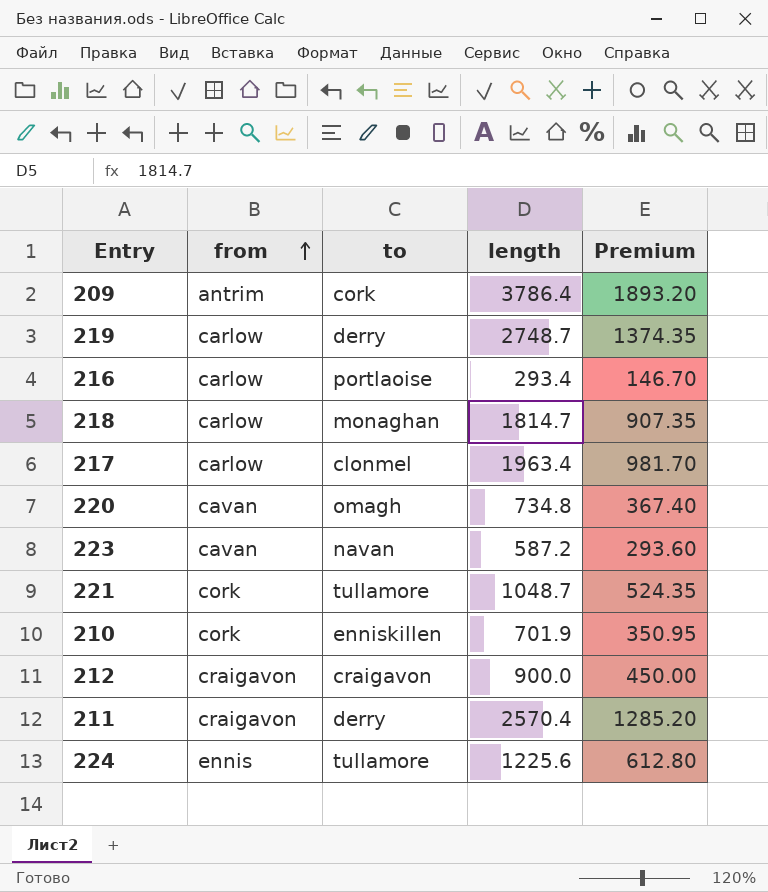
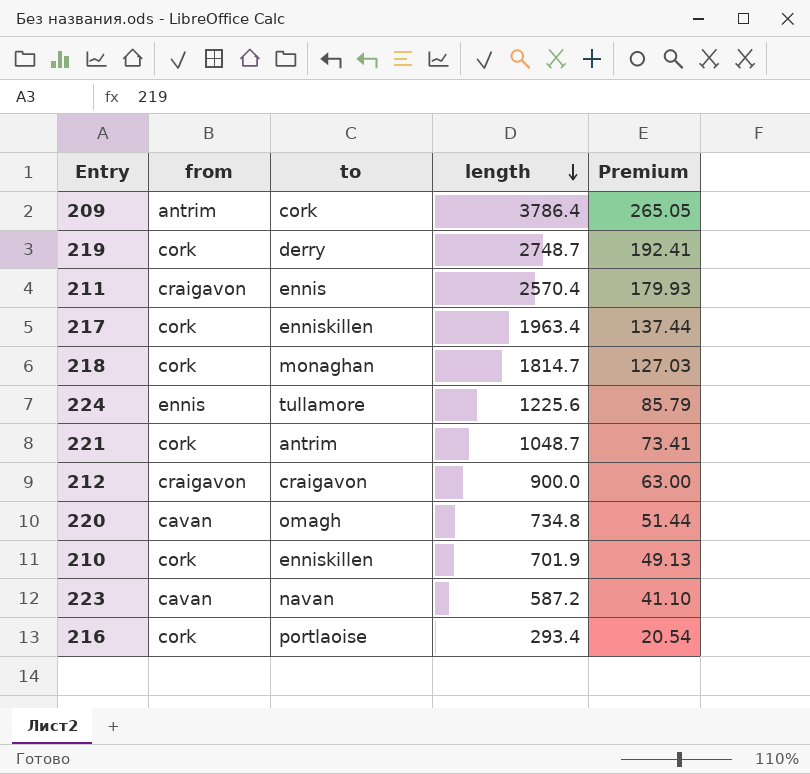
row order: from ascending -> length descending
column Premium | formula: [length] * 0.5 -> [length] * 0.07
219 | from: carlow -> cork
211 | to: derry -> ennis
217 | from: carlow -> cork
217 | to: clonmel -> enniskillen
218 | from: carlow -> cork
221 | to: tullamore -> antrim
216 | from: carlow -> cork

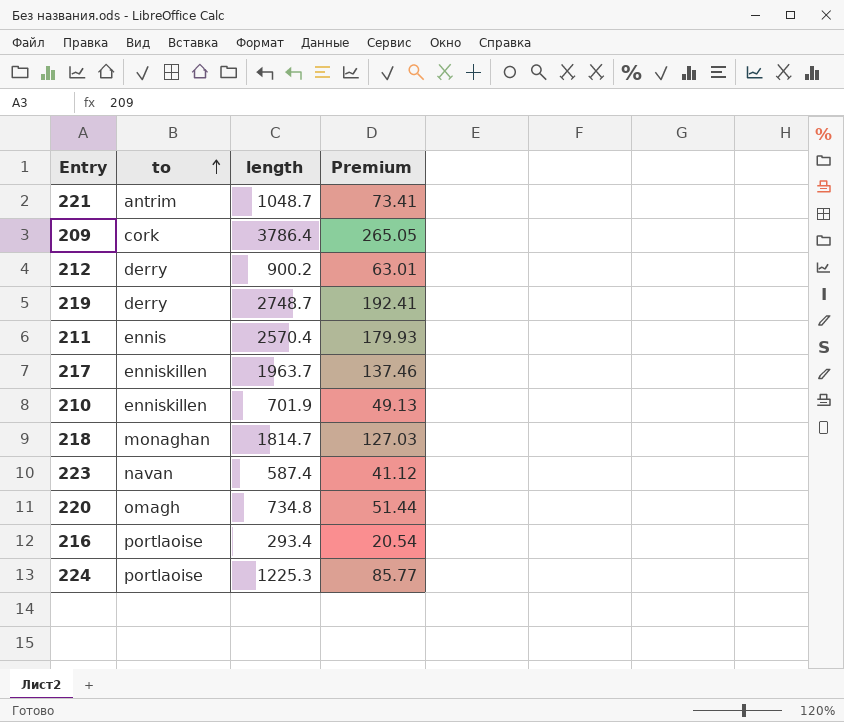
row order: length descending -> to ascending
column from | position: 2 -> none
212 | to: craigavon -> derry
212 | length: 900.0 -> 900.2
212 | Premium: 63.00 -> 63.01
217 | length: 1963.4 -> 1963.7
217 | Premium: 137.44 -> 137.46
223 | length: 587.2 -> 587.4
223 | Premium: 41.10 -> 41.12
224 | to: tullamore -> portlaoise
224 | length: 1225.6 -> 1225.3
224 | Premium: 85.79 -> 85.77

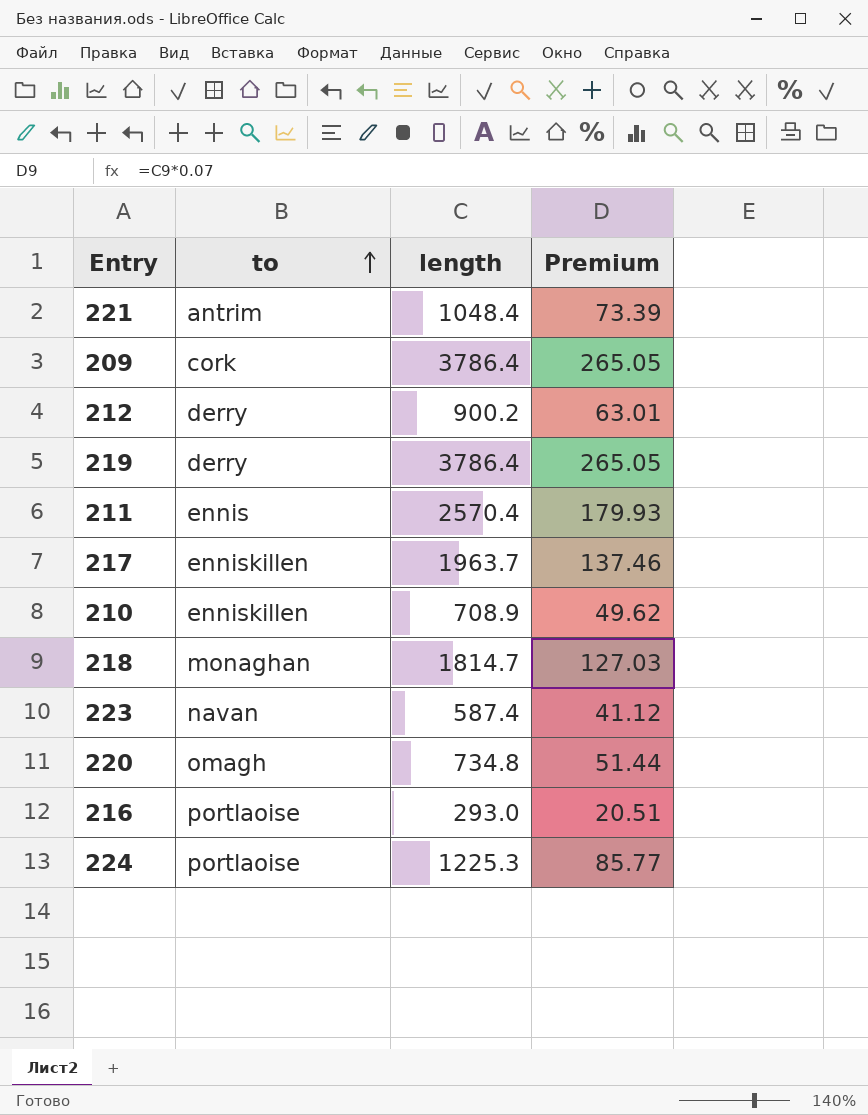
221 | length: 1048.7 -> 1048.4
221 | Premium: 73.41 -> 73.39
219 | length: 2748.7 -> 3786.4
219 | Premium: 192.41 -> 265.05
210 | length: 701.9 -> 708.9
210 | Premium: 49.13 -> 49.62
216 | length: 293.4 -> 293.0
216 | Premium: 20.54 -> 20.51

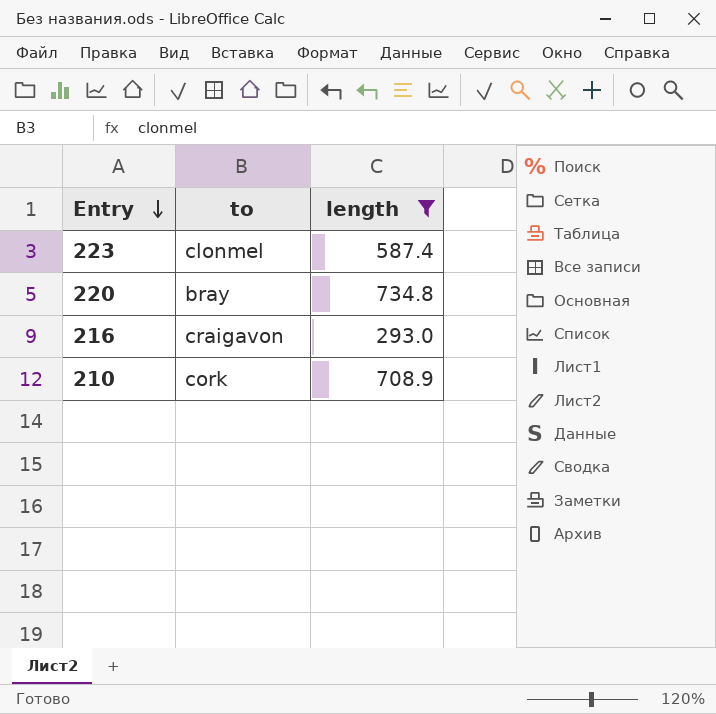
filter: none -> length <= 734.8
row order: to ascending -> Entry descending
column Premium | formula: [length] * 0.07 -> none
223 | to: navan -> clonmel
220 | to: omagh -> bray
216 | to: portlaoise -> craigavon
210 | to: enniskillen -> cork

